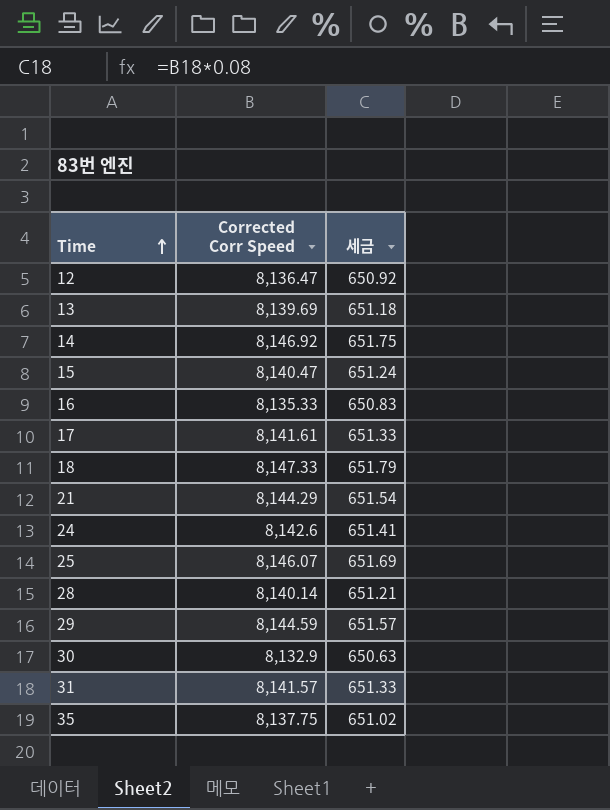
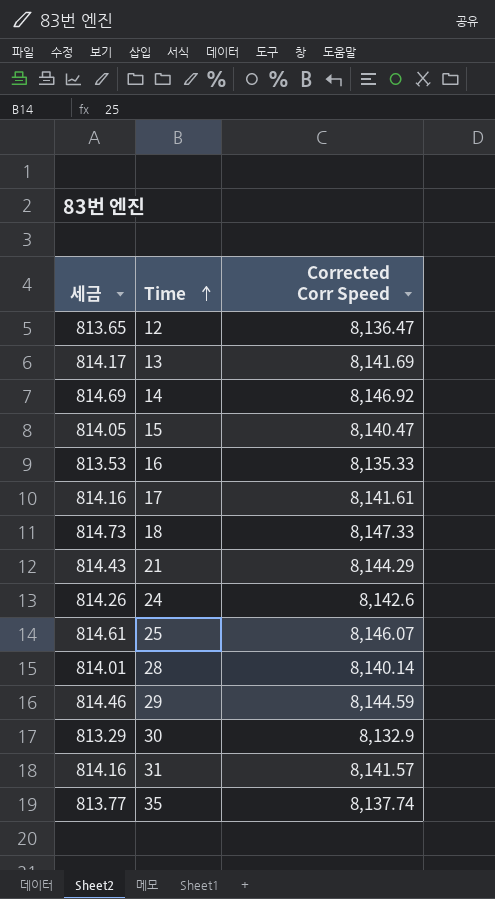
column 세금 | formula: [Corrected Corr Speed] * 0.08 -> [Corrected Corr Speed] * 0.1
column 세금 | position: 3 -> 1
13 | Corrected Corr Speed: 8,139.69 -> 8,141.69
35 | Corrected Corr Speed: 8,137.75 -> 8,137.74

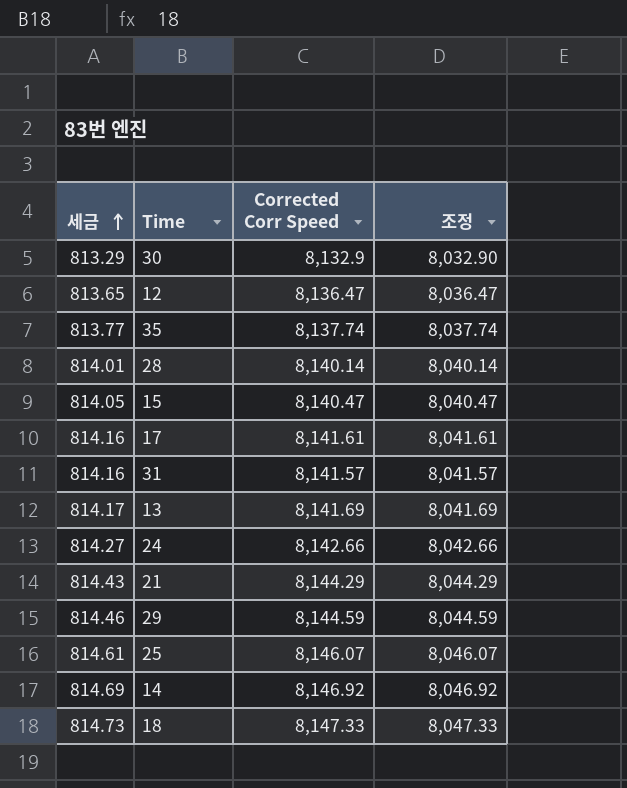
row order: Time ascending -> 세금 ascending
column 조정 | formula: none -> [Corrected Corr Speed] - 100
row 16: 813.53 | 8,135.33 -> none
24 | 세금: 814.26 -> 814.27
24 | Corrected Corr Speed: 8,142.6 -> 8,142.66

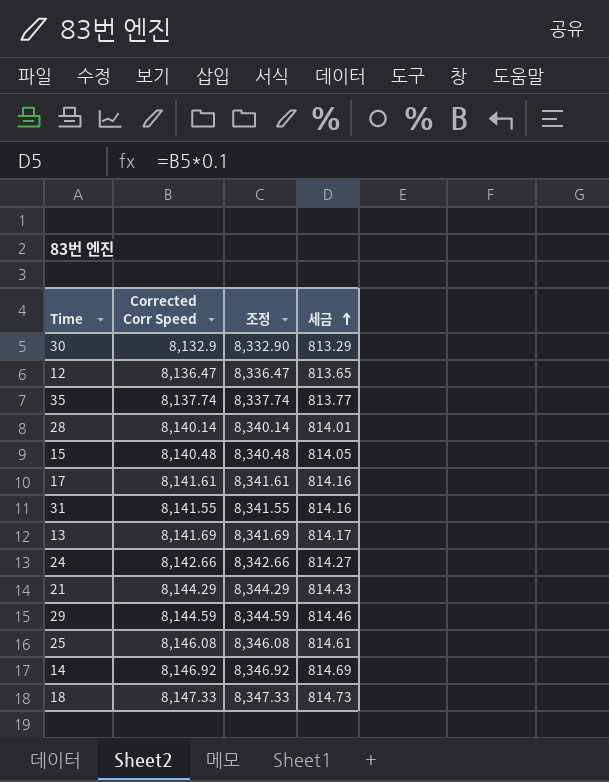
column 조정 | formula: [Corrected Corr Speed] - 100 -> [Corrected Corr Speed] + 200
column 세금 | position: 1 -> 4
15 | Corrected Corr Speed: 8,140.47 -> 8,140.48
31 | Corrected Corr Speed: 8,141.57 -> 8,141.55
25 | Corrected Corr Speed: 8,146.07 -> 8,146.08

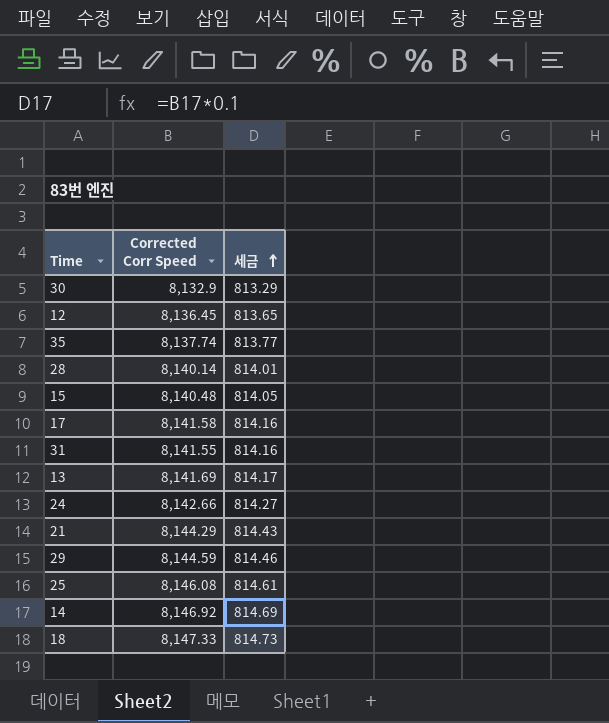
column 조정 | formula: [Corrected Corr Speed] + 200 -> none
12 | Corrected Corr Speed: 8,136.47 -> 8,136.45
17 | Corrected Corr Speed: 8,141.61 -> 8,141.58

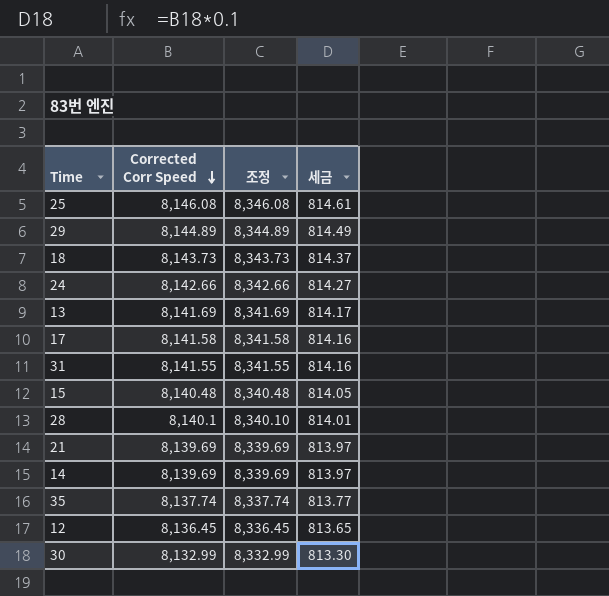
row order: 세금 ascending -> Corrected Corr Speed descending
column 조정 | formula: none -> [Corrected Corr Speed] + 200
29 | Corrected Corr Speed: 8,144.59 -> 8,144.89
29 | 세금: 814.46 -> 814.49
18 | Corrected Corr Speed: 8,147.33 -> 8,143.73
18 | 세금: 814.73 -> 814.37
28 | Corrected Corr Speed: 8,140.14 -> 8,140.1
21 | Corrected Corr Speed: 8,144.29 -> 8,139.69
21 | 세금: 814.43 -> 813.97
14 | Corrected Corr Speed: 8,146.92 -> 8,139.69
14 | 세금: 814.69 -> 813.97
30 | Corrected Corr Speed: 8,132.9 -> 8,132.99
30 | 세금: 813.29 -> 813.30

